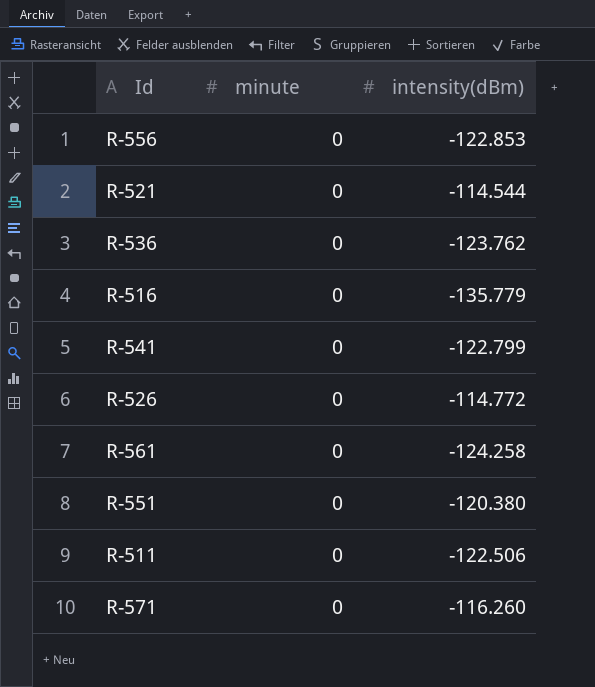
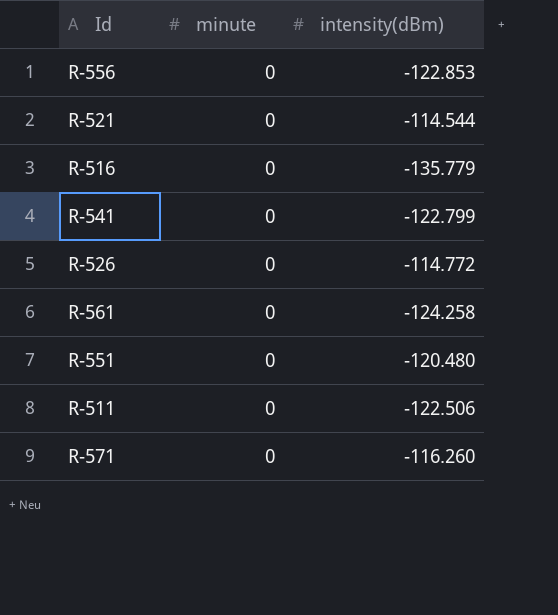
row R-536: 0 | -123.762 -> none
R-551 | intensity(dBm): -120.380 -> -120.480

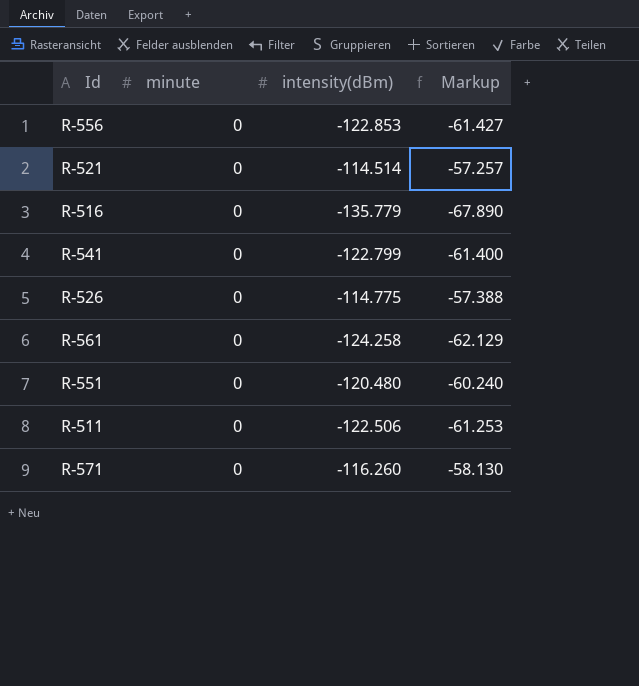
column Markup | formula: none -> [intensity(dBm)] * 0.5
R-521 | intensity(dBm): -114.544 -> -114.514
R-526 | intensity(dBm): -114.772 -> -114.775

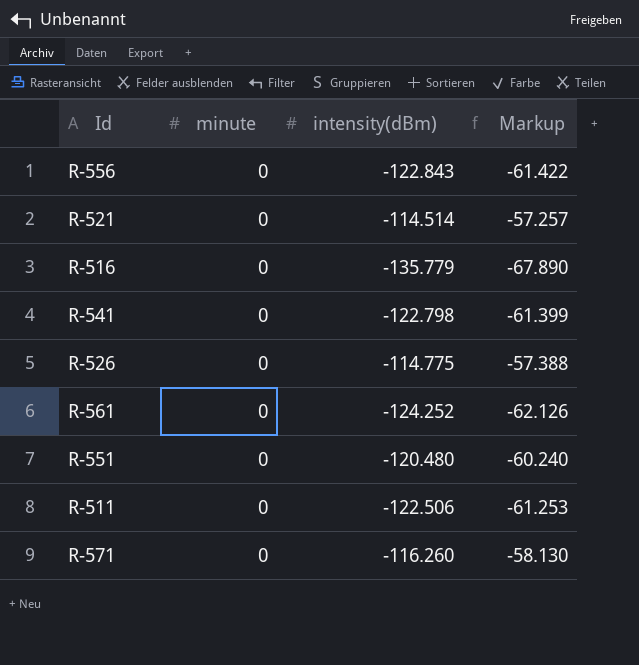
R-556 | intensity(dBm): -122.853 -> -122.843
R-556 | Markup: -61.427 -> -61.422
R-541 | intensity(dBm): -122.799 -> -122.798
R-541 | Markup: -61.400 -> -61.399
R-561 | intensity(dBm): -124.258 -> -124.252
R-561 | Markup: -62.129 -> -62.126

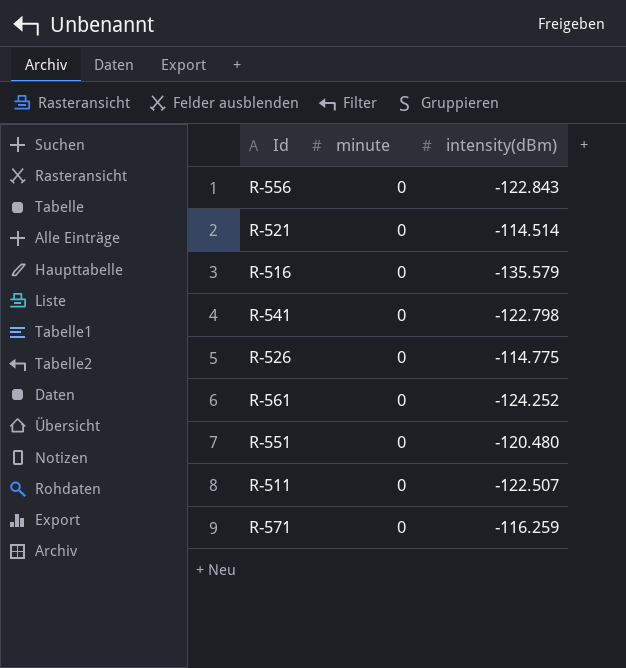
column Markup | formula: [intensity(dBm)] * 0.5 -> none
R-516 | intensity(dBm): -135.779 -> -135.579
R-511 | intensity(dBm): -122.506 -> -122.507
R-571 | intensity(dBm): -116.260 -> -116.259

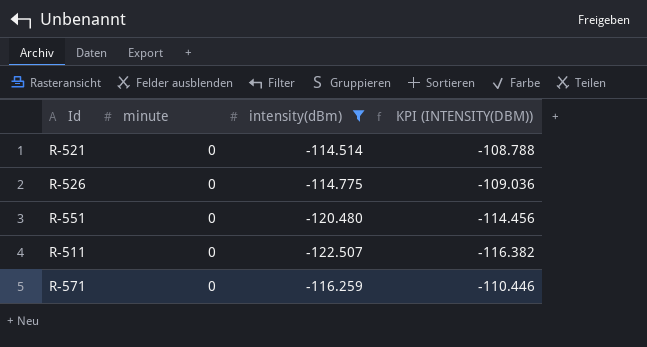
filter: none -> intensity(dBm) >= -122.507
column KPI (INTENSITY(DBM)) | formula: none -> [intensity(dBm)] * 0.95

